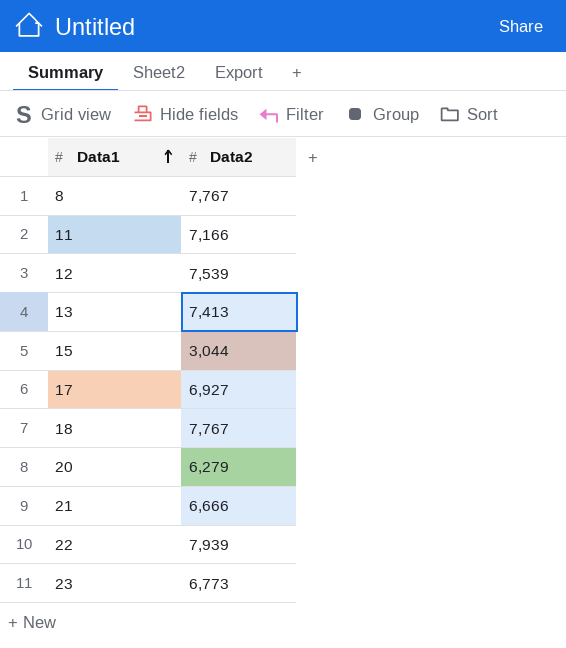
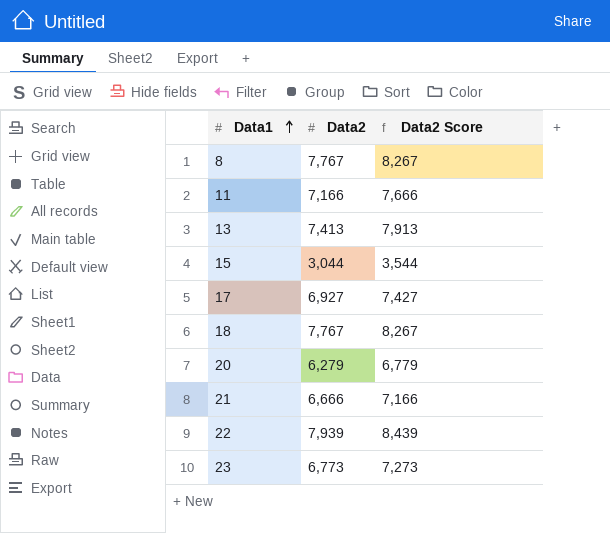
column Data2 Score | formula: none -> [Data2] + 500
row 12: 7,539 -> none

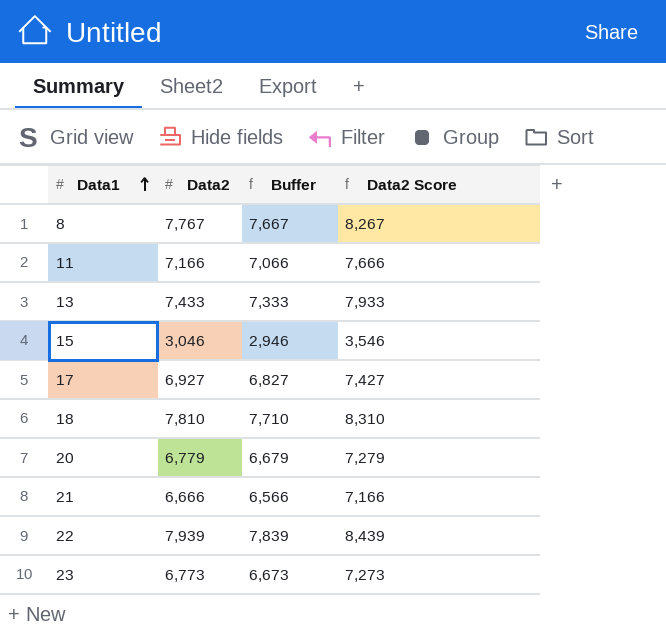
column Buffer | formula: none -> [Data2] - 100
13 | Data2: 7,413 -> 7,433
13 | Data2 Score: 7,913 -> 7,933
15 | Data2: 3,044 -> 3,046
15 | Data2 Score: 3,544 -> 3,546
18 | Data2: 7,767 -> 7,810
18 | Data2 Score: 8,267 -> 8,310
20 | Data2: 6,279 -> 6,779
20 | Data2 Score: 6,779 -> 7,279

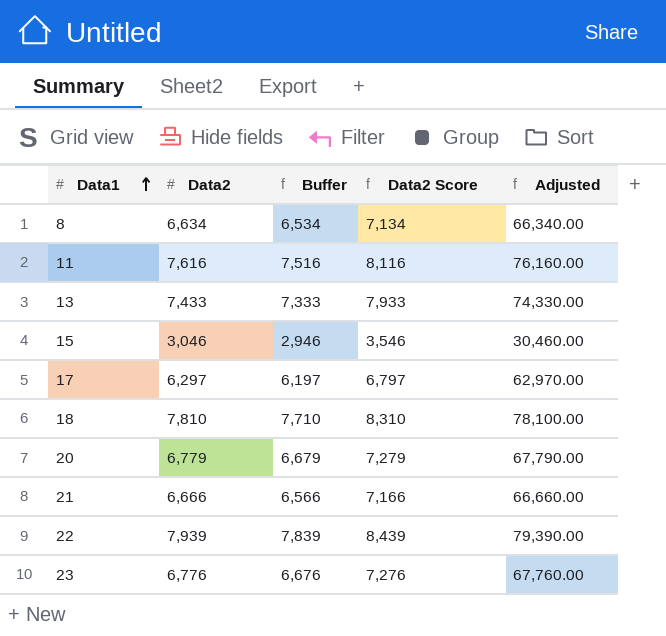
column Adjusted | formula: none -> [Data2] * 10
8 | Data2: 7,767 -> 6,634
8 | Buffer: 7,667 -> 6,534
8 | Data2 Score: 8,267 -> 7,134
11 | Data2: 7,166 -> 7,616
11 | Buffer: 7,066 -> 7,516
11 | Data2 Score: 7,666 -> 8,116
17 | Data2: 6,927 -> 6,297
17 | Buffer: 6,827 -> 6,197
17 | Data2 Score: 7,427 -> 6,797
23 | Data2: 6,773 -> 6,776
23 | Buffer: 6,673 -> 6,676
23 | Data2 Score: 7,273 -> 7,276

